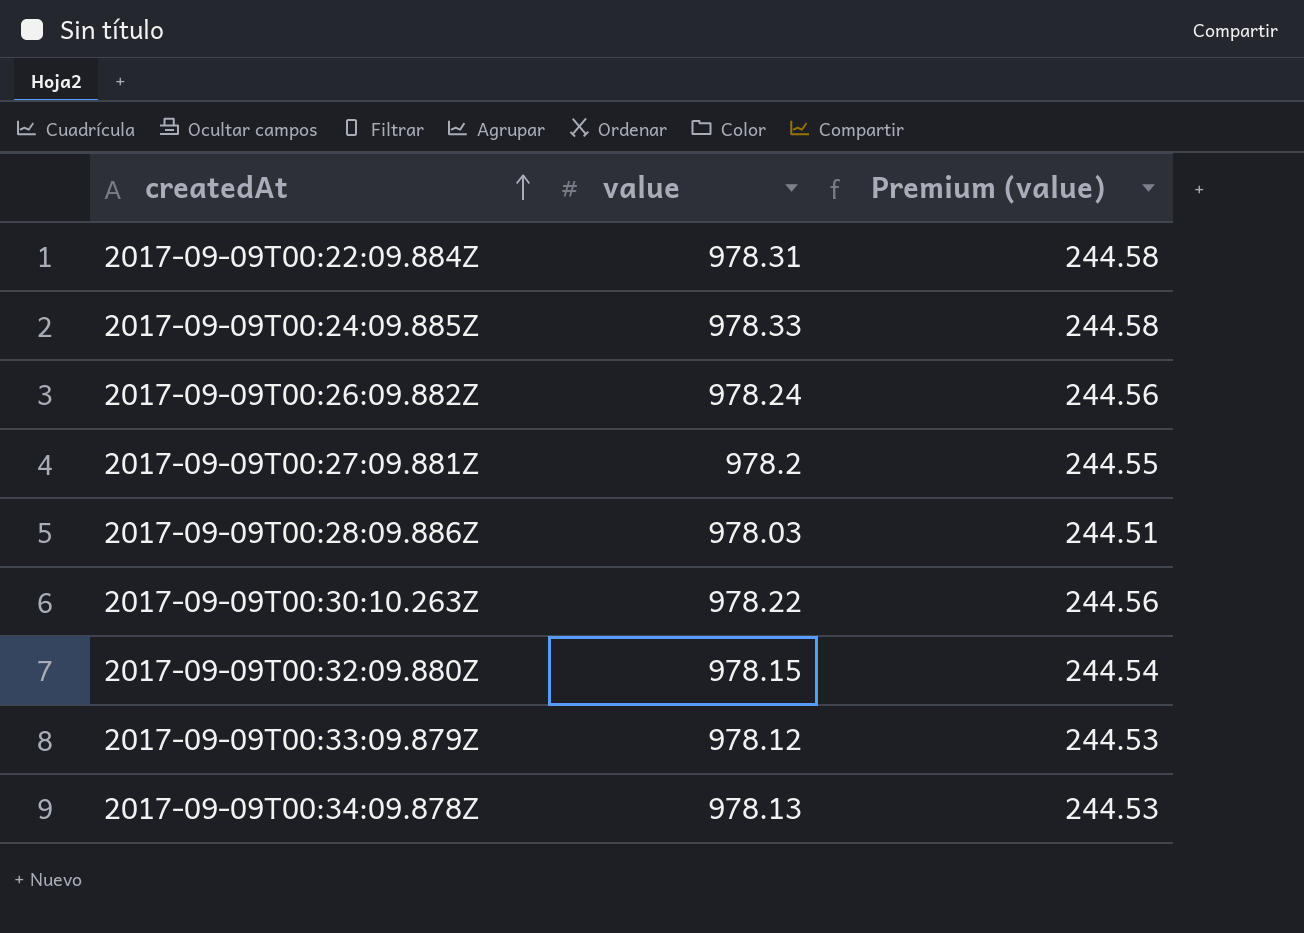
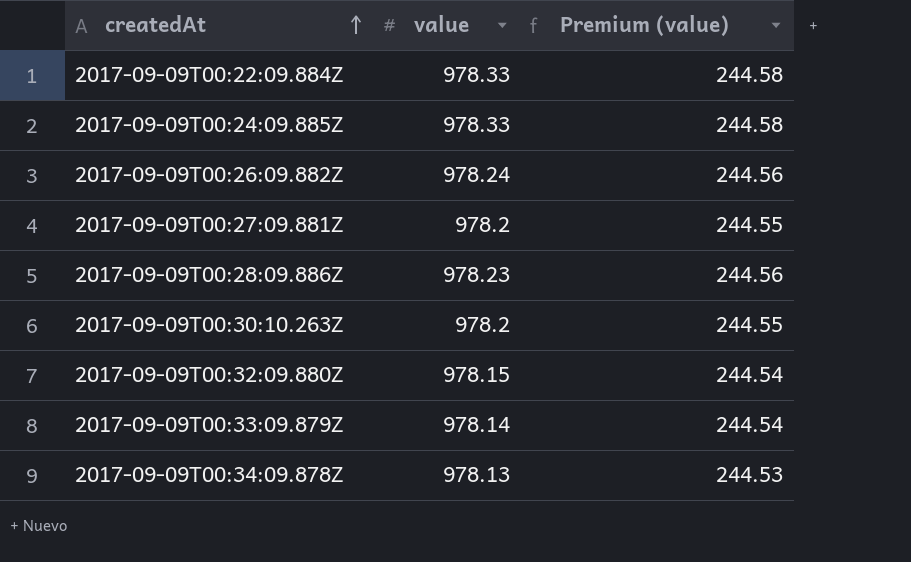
2017-09-09T00:22:09.884Z | value: 978.31 -> 978.33
2017-09-09T00:28:09.886Z | value: 978.03 -> 978.23
2017-09-09T00:28:09.886Z | Premium (value): 244.51 -> 244.56
2017-09-09T00:30:10.263Z | value: 978.22 -> 978.2
2017-09-09T00:30:10.263Z | Premium (value): 244.56 -> 244.55
2017-09-09T00:33:09.879Z | value: 978.12 -> 978.14
2017-09-09T00:33:09.879Z | Premium (value): 244.53 -> 244.54

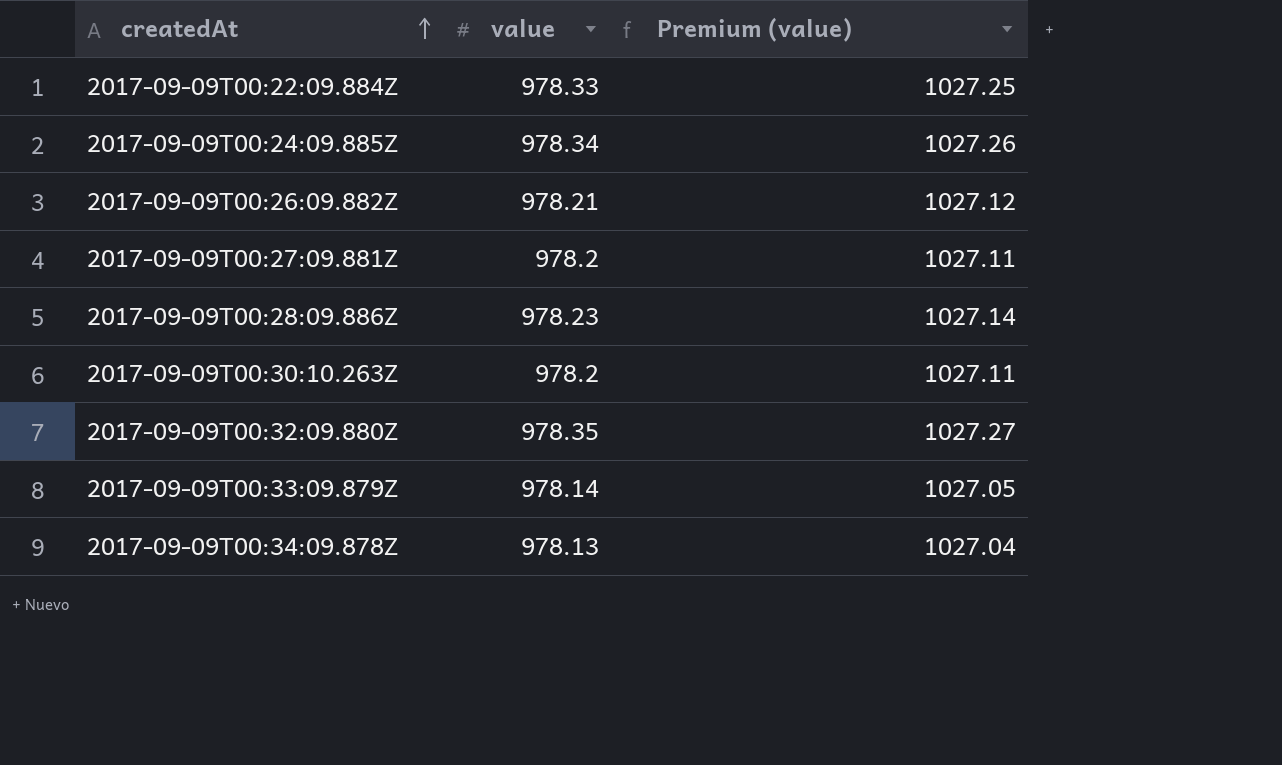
column Premium (value) | formula: [value] * 0.25 -> [value] * 1.05
2017-09-09T00:24:09.885Z | value: 978.33 -> 978.34
2017-09-09T00:26:09.882Z | value: 978.24 -> 978.21
2017-09-09T00:32:09.880Z | value: 978.15 -> 978.35

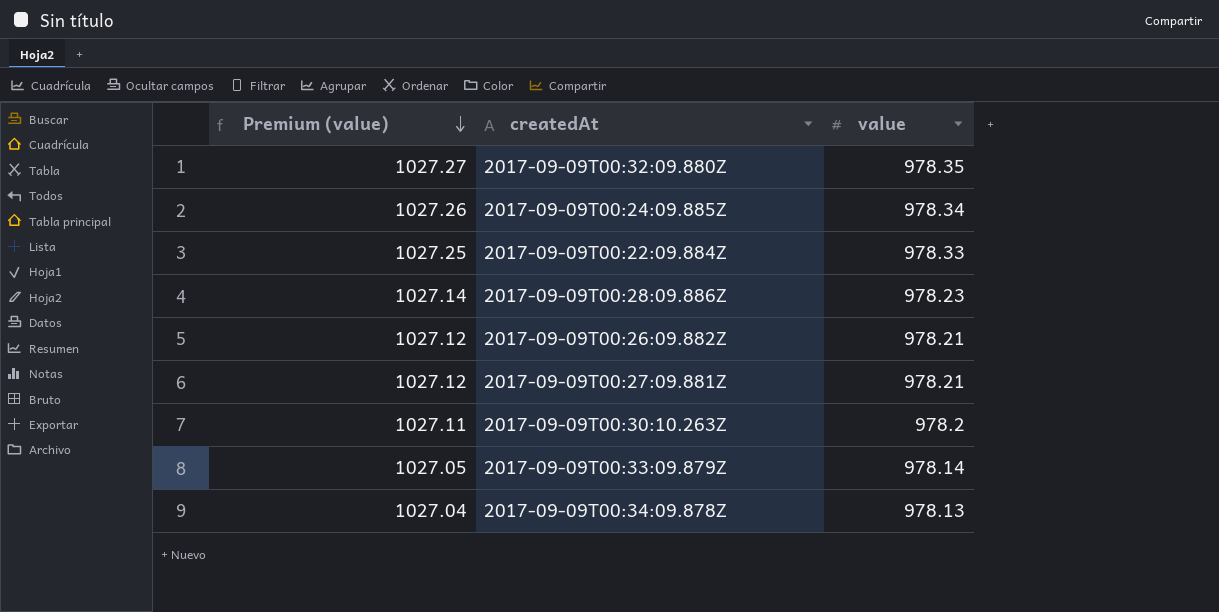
row order: createdAt ascending -> Premium (value) descending
column Premium (value) | position: 3 -> 1
2017-09-09T00:27:09.881Z | Premium (value): 1027.11 -> 1027.12
2017-09-09T00:27:09.881Z | value: 978.2 -> 978.21

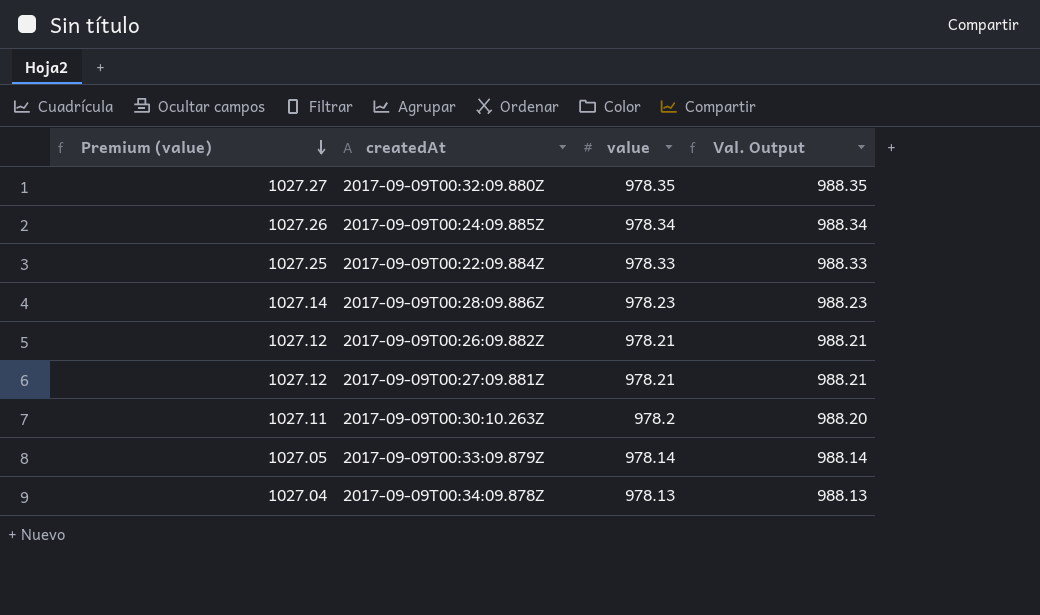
column Val. Output | formula: none -> [value] + 10

